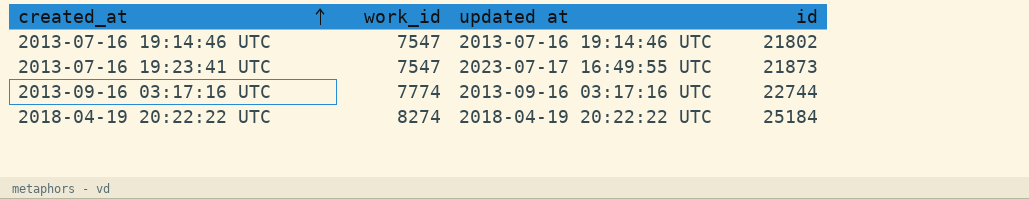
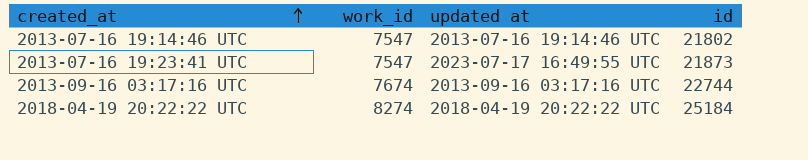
2013-09-16 03:17:16 UTC | work_id: 7774 -> 7674

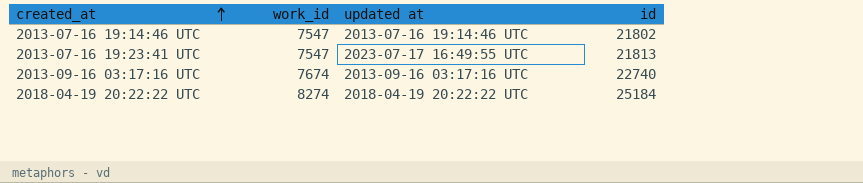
2013-07-16 19:23:41 UTC | id: 21873 -> 21813
2013-09-16 03:17:16 UTC | id: 22744 -> 22740

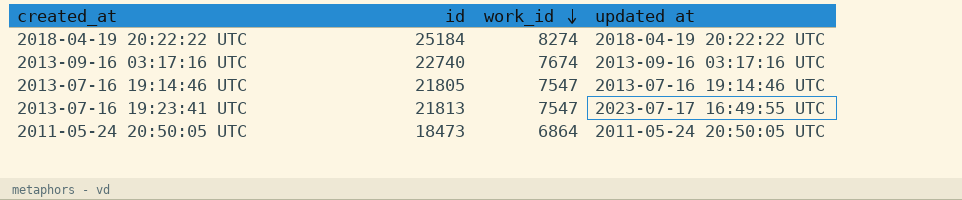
row order: created_at ascending -> work_id descending
column id | position: 4 -> 2
2013-07-16 19:14:46 UTC | id: 21802 -> 21805
row 2011-05-24 20:50:05 UTC: none -> 18473 | 6864 | 2011-05-24 20:50:05 UTC

